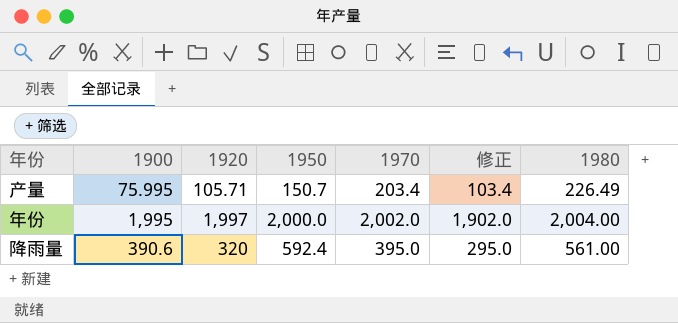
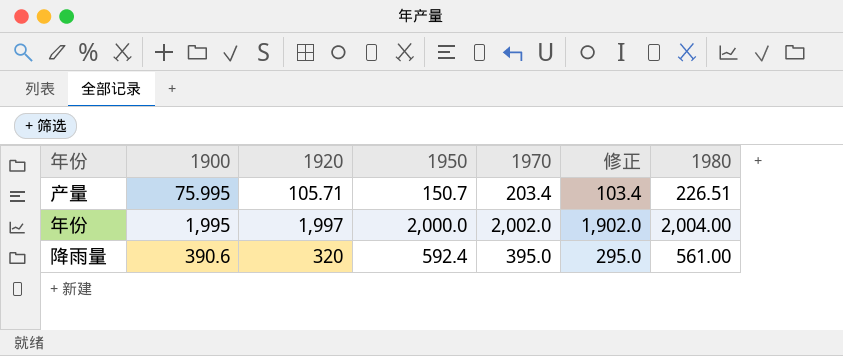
产量 | 1980: 226.49 -> 226.51

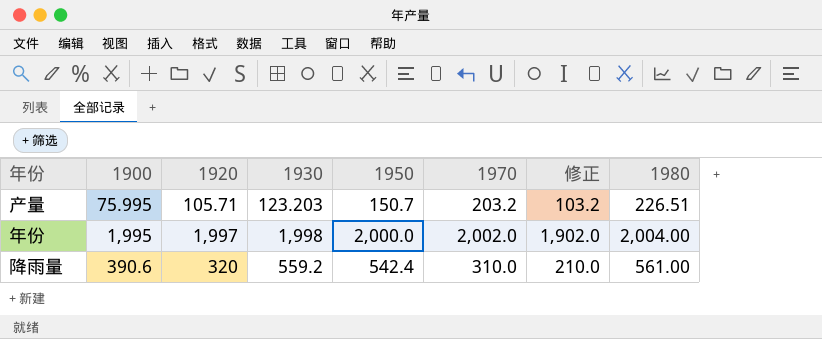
column 1930 | position: none -> 4
产量 | 1970: 203.4 -> 203.2
产量 | 修正: 103.4 -> 103.2
降雨量 | 1950: 592.4 -> 542.4
降雨量 | 1970: 395.0 -> 310.0
降雨量 | 修正: 295.0 -> 210.0

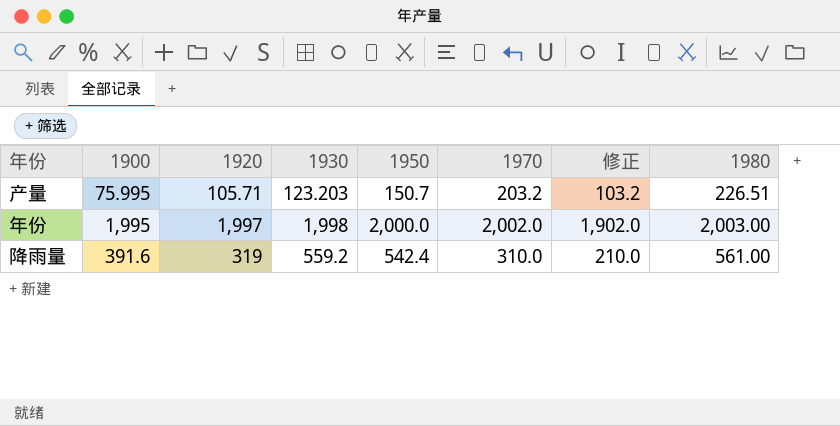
年份 | 1980: 2,004.00 -> 2,003.00
降雨量 | 1900: 390.6 -> 391.6
降雨量 | 1920: 320 -> 319

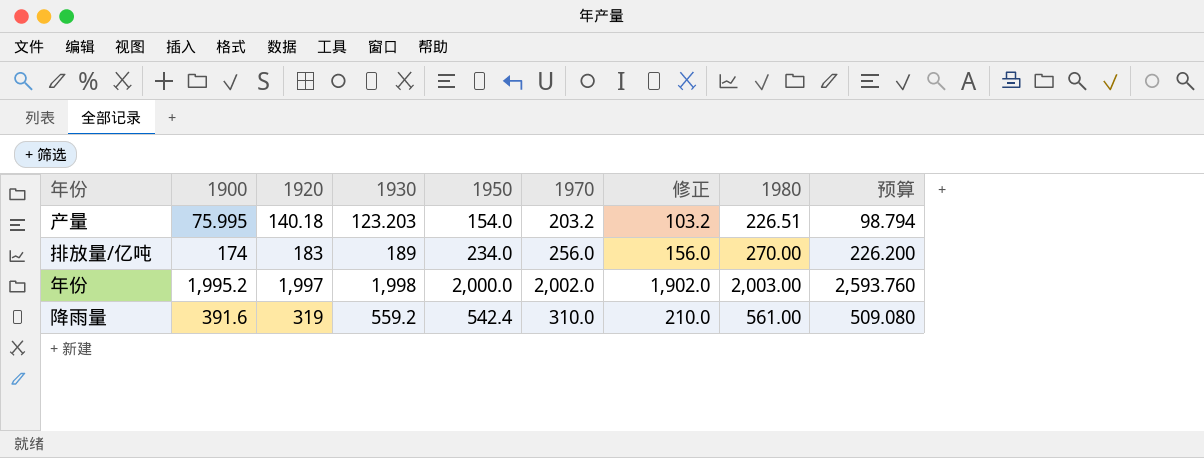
column 预算 | formula: none -> [1900] * 1.3
产量 | 1920: 105.71 -> 140.18
产量 | 1950: 150.7 -> 154.0
row 排放量/亿吨: none -> 174 | 183 | 189 | 234.0 | 256.0 | 156.0 | 270.00 | 226.200
年份 | 1900: 1,995 -> 1,995.2

